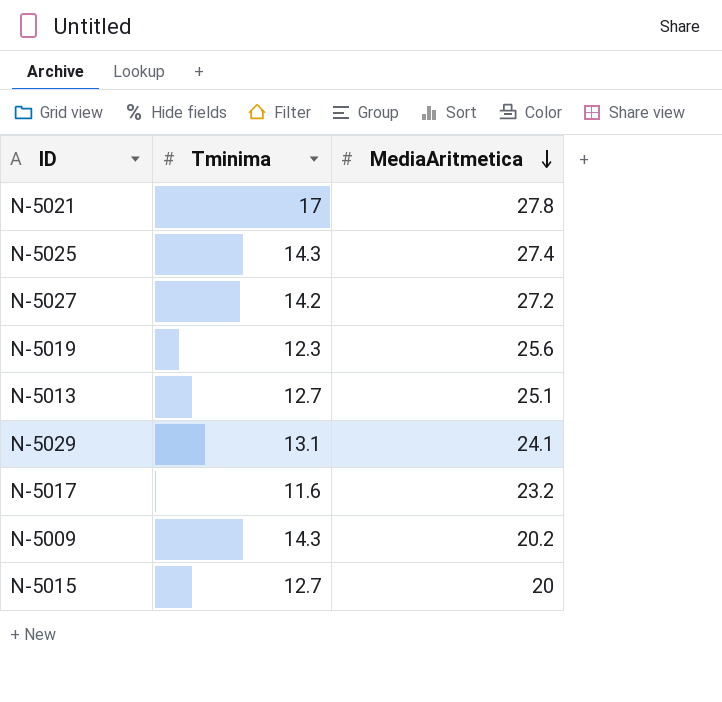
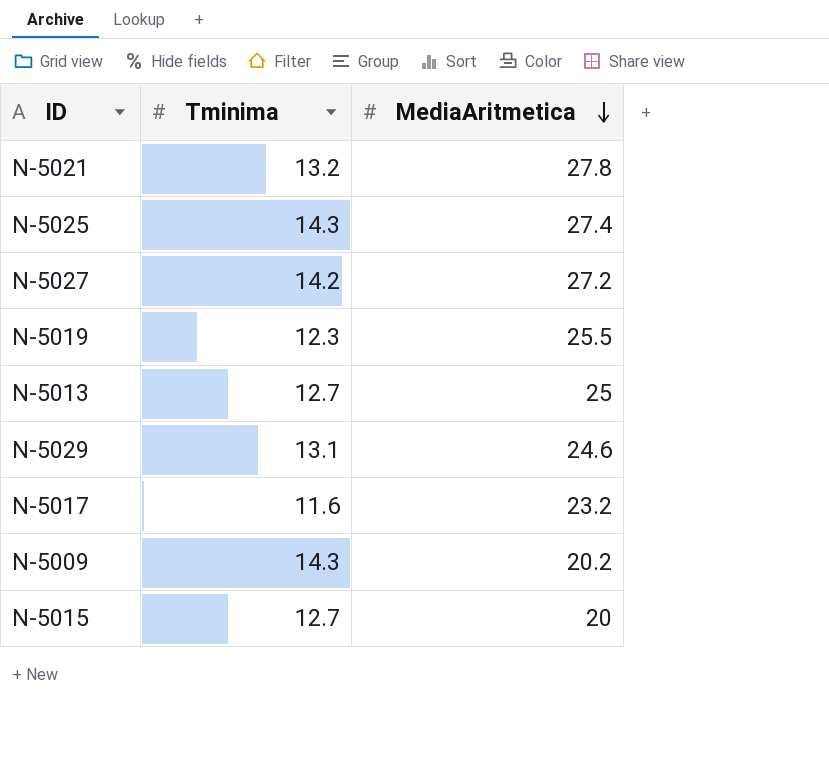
N-5021 | Tminima: 17 -> 13.2
N-5019 | MediaAritmetica: 25.6 -> 25.5
N-5013 | MediaAritmetica: 25.1 -> 25
N-5029 | MediaAritmetica: 24.1 -> 24.6

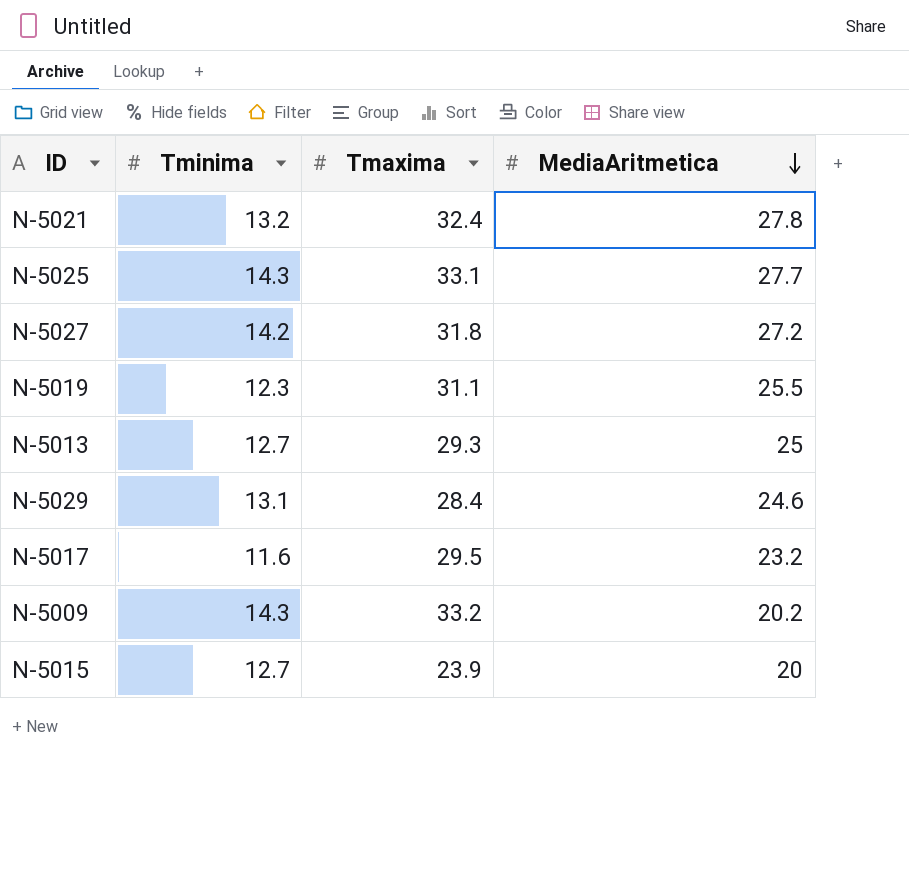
column Tmaxima | position: none -> 3
N-5025 | MediaAritmetica: 27.4 -> 27.7

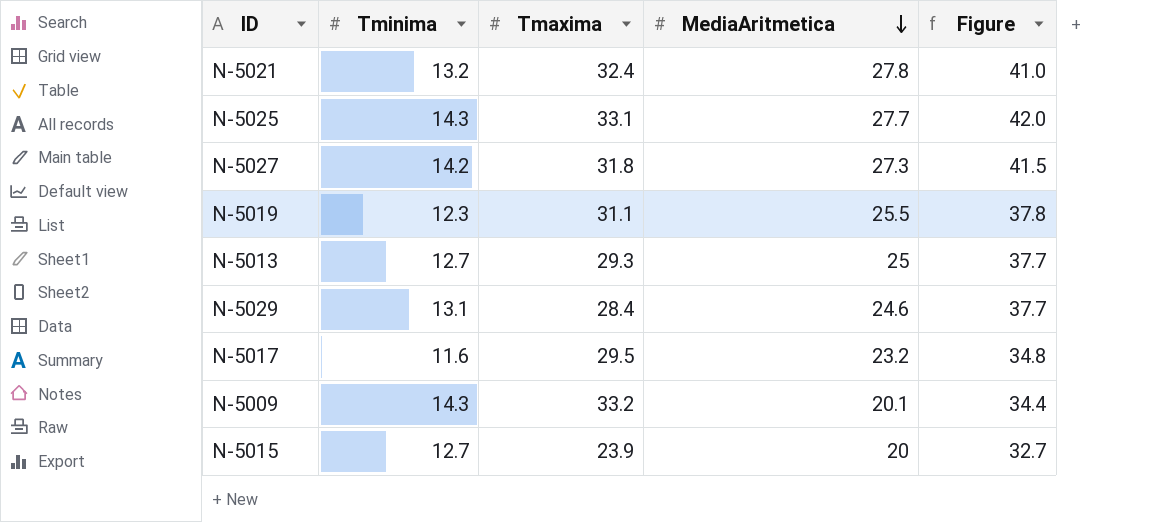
column Figure | formula: none -> [Tminima] + [MediaAritmetica]
N-5027 | MediaAritmetica: 27.2 -> 27.3
N-5009 | MediaAritmetica: 20.2 -> 20.1

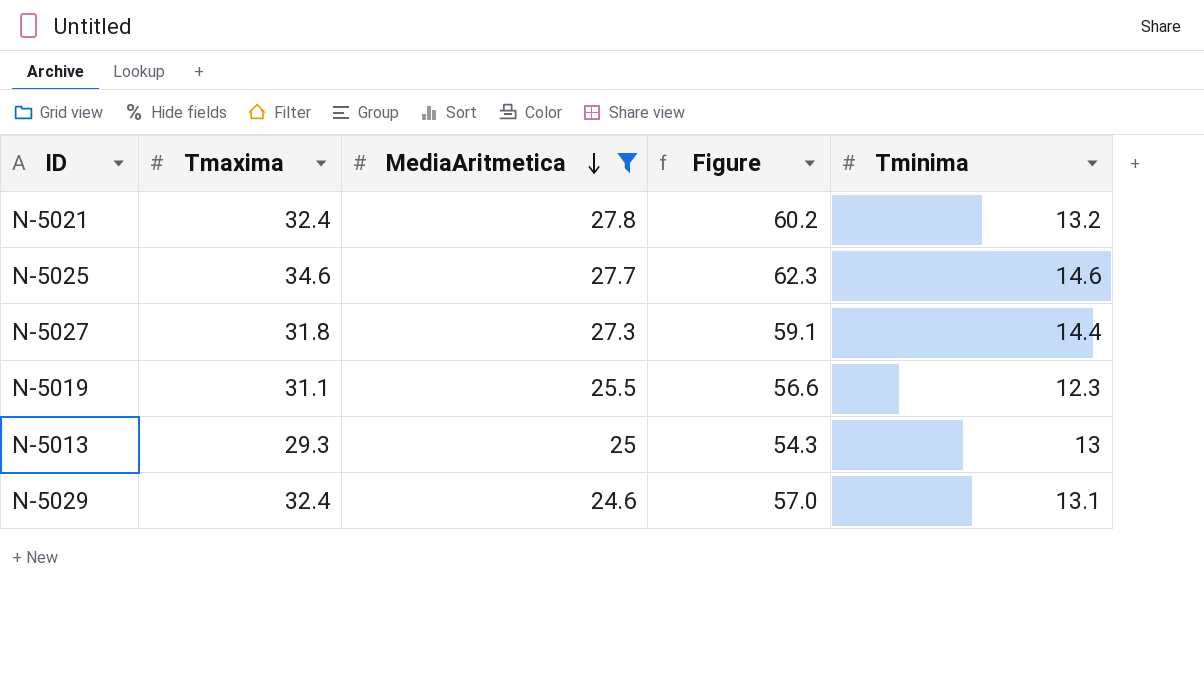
filter: none -> MediaAritmetica >= 24.6
column Figure | formula: [Tminima] + [MediaAritmetica] -> [Tmaxima] + [MediaAritmetica]
column Tminima | position: 2 -> 5
N-5025 | Tmaxima: 33.1 -> 34.6
N-5025 | Tminima: 14.3 -> 14.6
N-5027 | Tminima: 14.2 -> 14.4
N-5013 | Tminima: 12.7 -> 13
N-5029 | Tmaxima: 28.4 -> 32.4

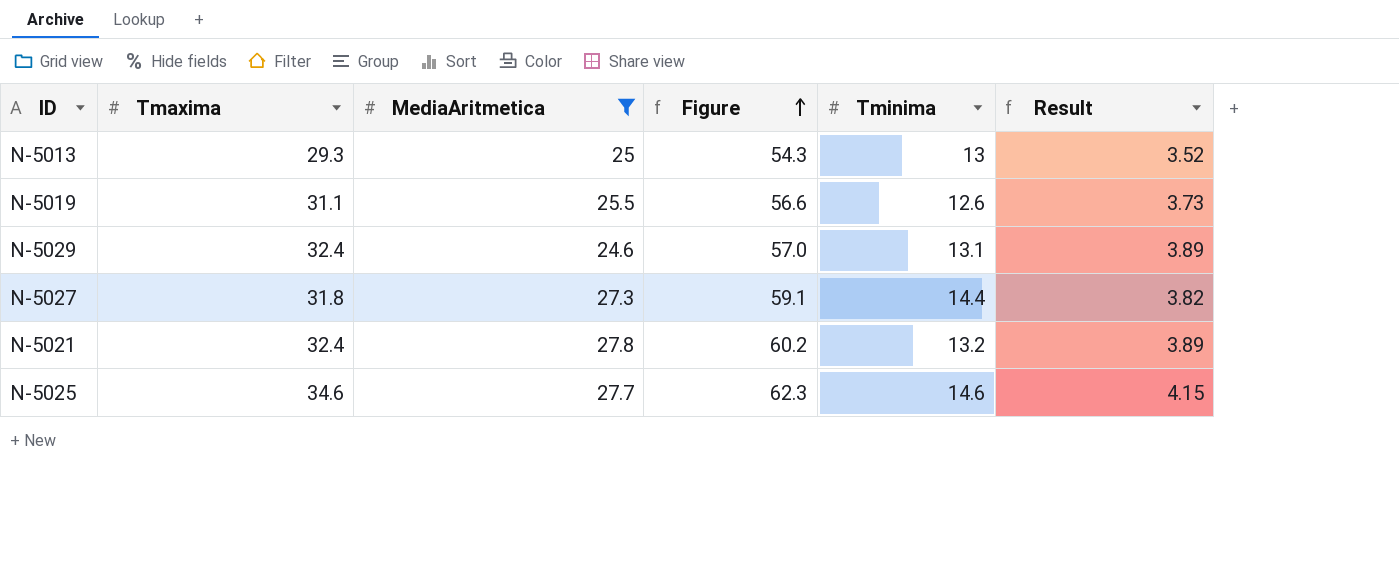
row order: MediaAritmetica descending -> Figure ascending
column Result | formula: none -> [Tmaxima] * 0.12
N-5019 | Tminima: 12.3 -> 12.6

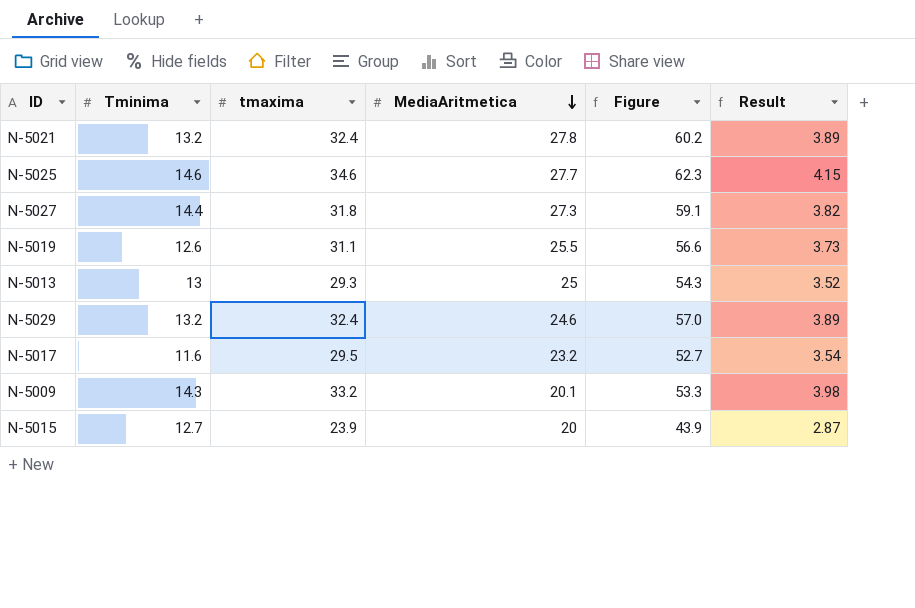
filter: MediaAritmetica >= 24.6 -> none
row order: Figure ascending -> MediaAritmetica descending
column Tminima | position: 5 -> 2
column name: Tmaxima -> tmaxima
N-5029 | Tminima: 13.1 -> 13.2

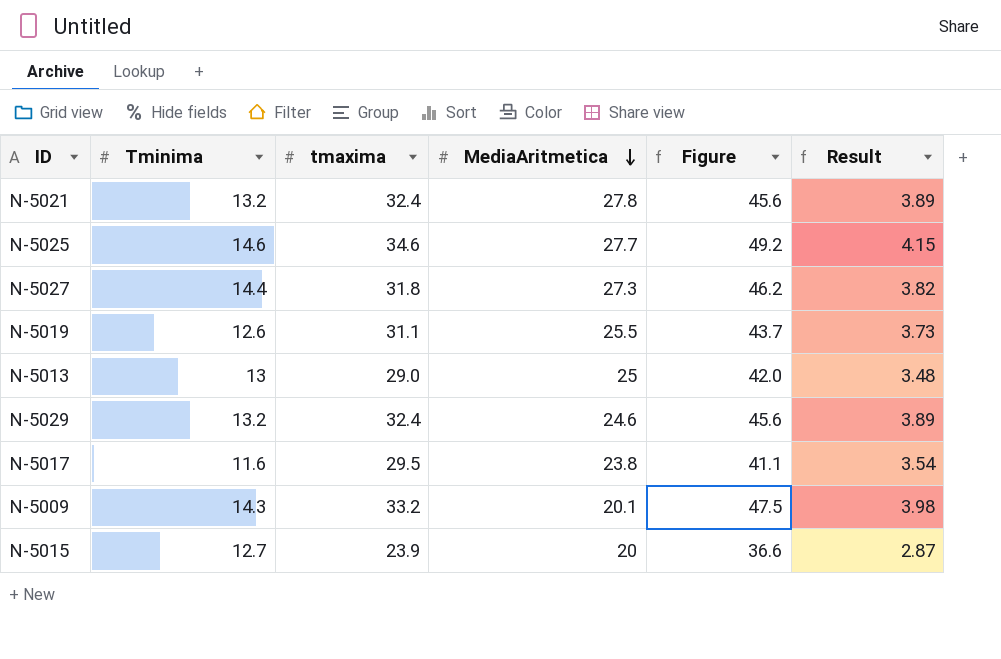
column Figure | formula: [tmaxima] + [MediaAritmetica] -> [Tminima] + [tmaxima]
N-5013 | tmaxima: 29.3 -> 29.0
N-5013 | Result: 3.52 -> 3.48
N-5017 | MediaAritmetica: 23.2 -> 23.8

